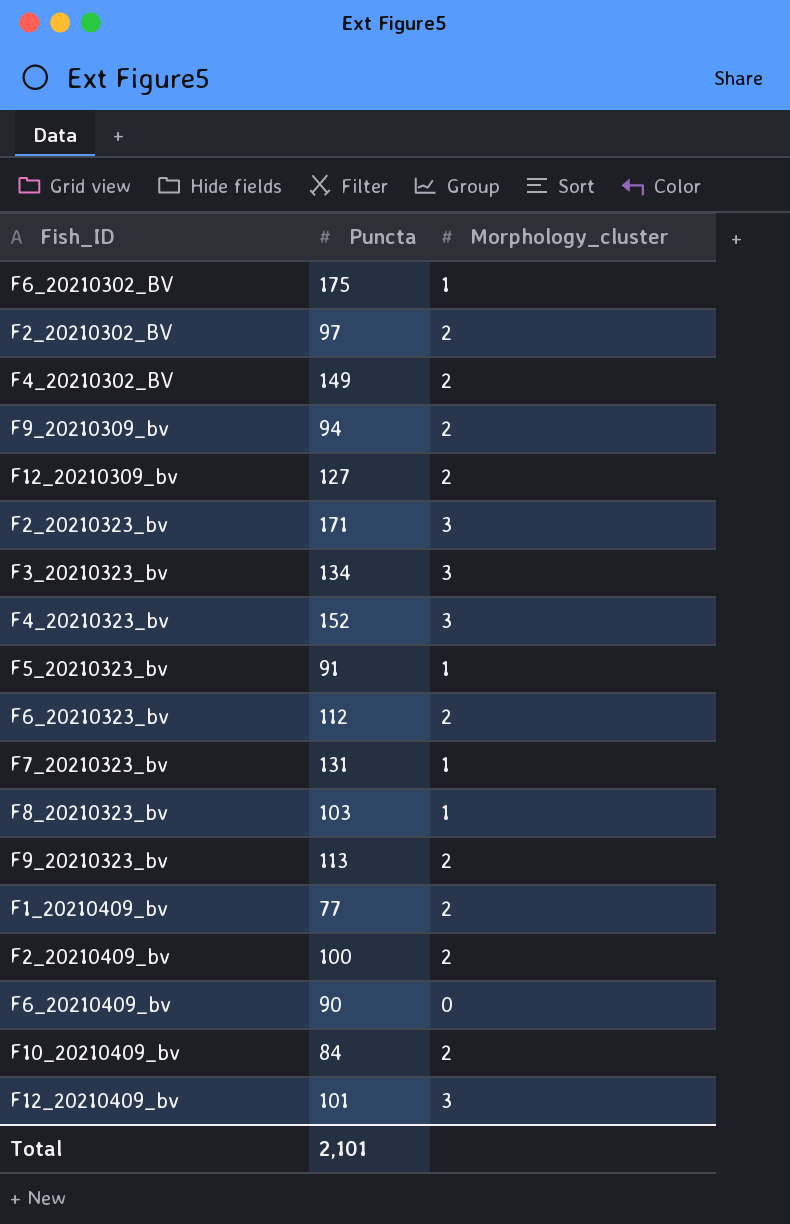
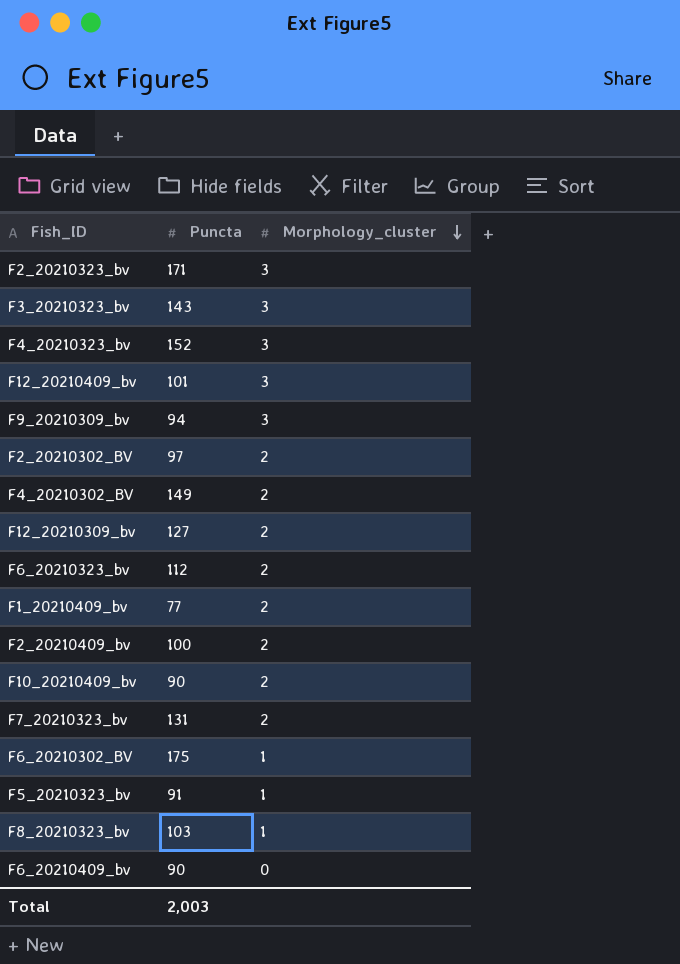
row order: none -> Morphology_cluster descending
row F9_20210323_bv: 113 | 2 -> none
F3_20210323_bv | Puncta: 134 -> 143
F9_20210309_bv | Morphology_cluster: 2 -> 3
F10_20210409_bv | Puncta: 84 -> 90
F7_20210323_bv | Morphology_cluster: 1 -> 2
Total | Puncta: 2,101 -> 2,003

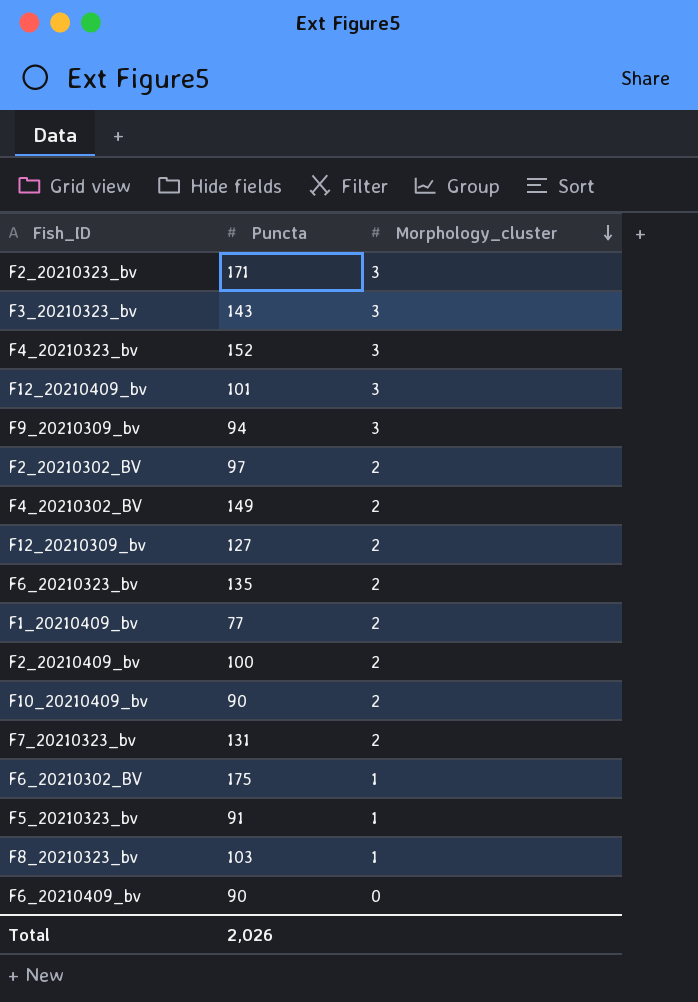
F6_20210323_bv | Puncta: 112 -> 135
Total | Puncta: 2,003 -> 2,026

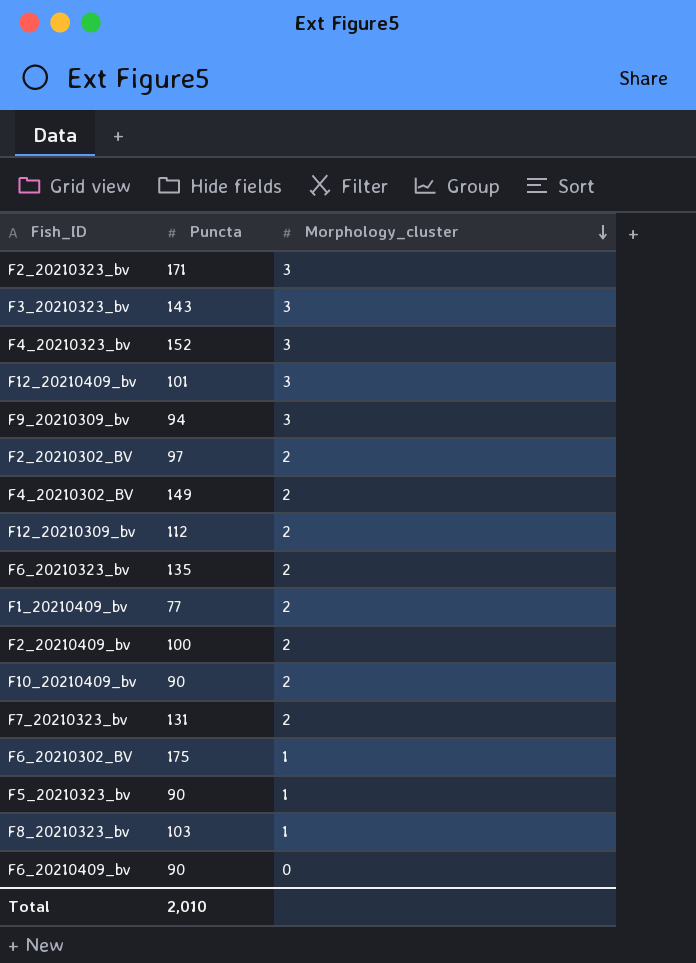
F12_20210309_bv | Puncta: 127 -> 112
F5_20210323_bv | Puncta: 91 -> 90
Total | Puncta: 2,026 -> 2,010

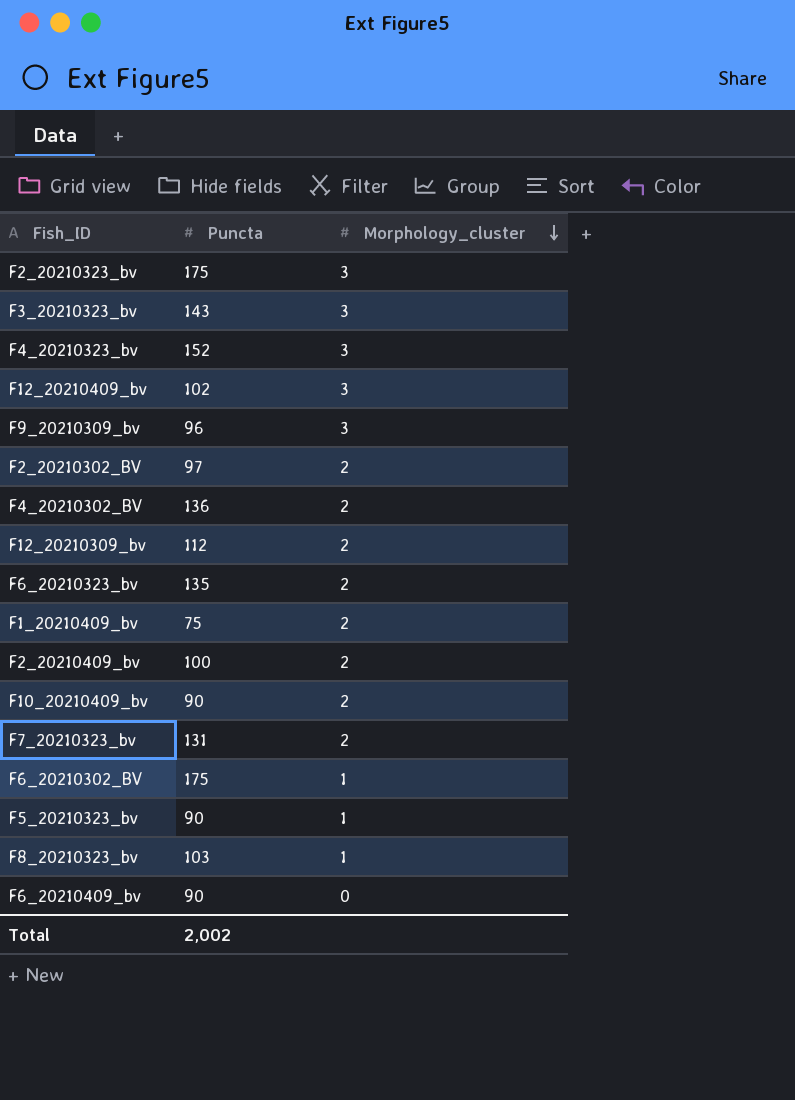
F2_20210323_bv | Puncta: 171 -> 175
F12_20210409_bv | Puncta: 101 -> 102
F9_20210309_bv | Puncta: 94 -> 96
F4_20210302_BV | Puncta: 149 -> 136
F1_20210409_bv | Puncta: 77 -> 75
Total | Puncta: 2,010 -> 2,002

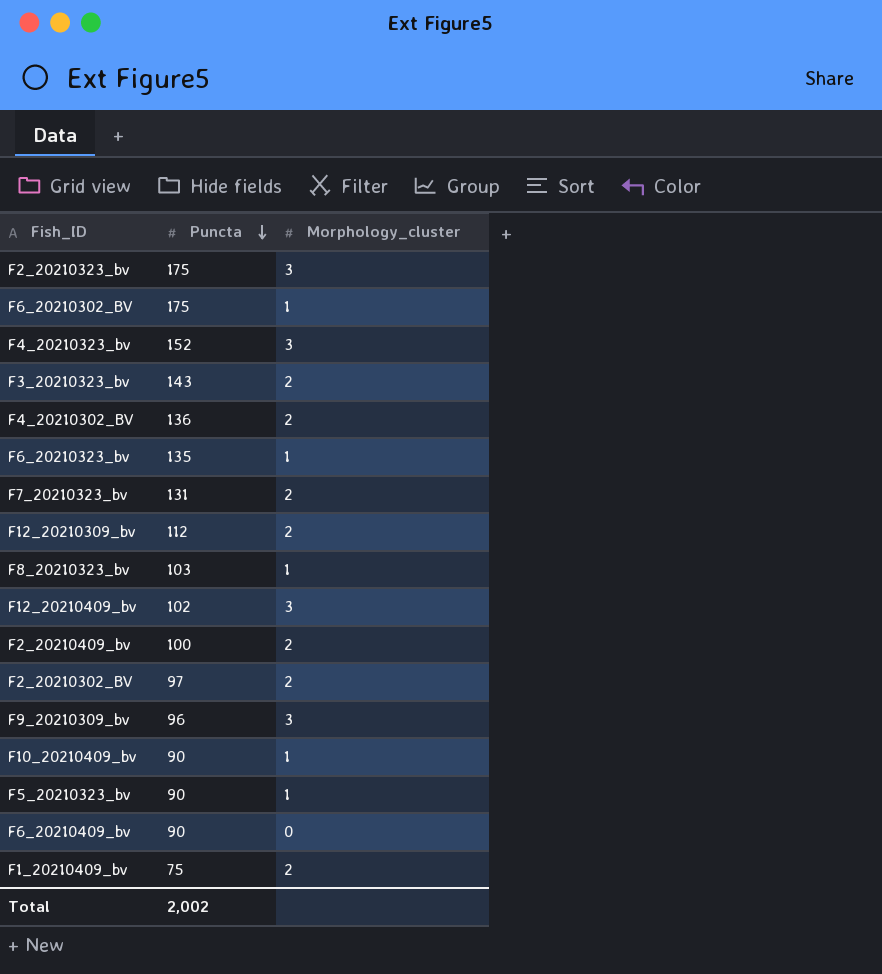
row order: Morphology_cluster descending -> Puncta descending
F3_20210323_bv | Morphology_cluster: 3 -> 2
F6_20210323_bv | Morphology_cluster: 2 -> 1
F10_20210409_bv | Morphology_cluster: 2 -> 1

